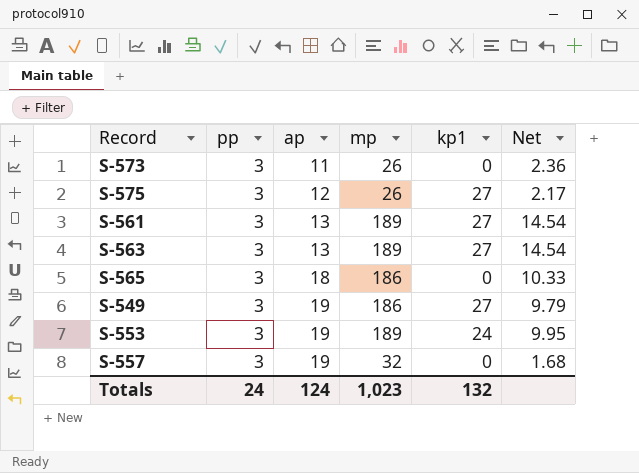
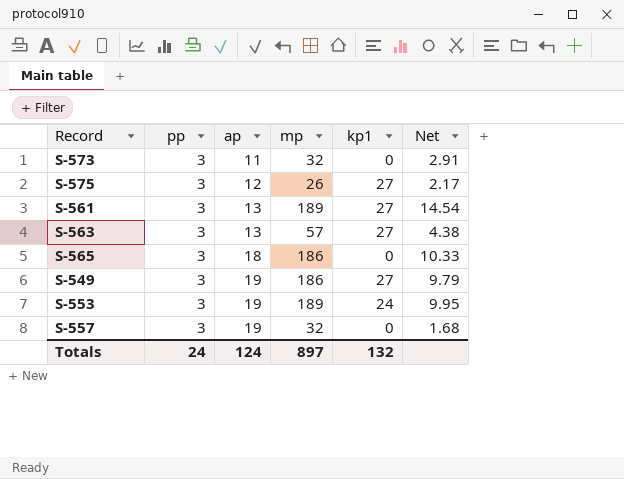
S-573 | mp: 26 -> 32
S-573 | Net: 2.36 -> 2.91
S-563 | mp: 189 -> 57
S-563 | Net: 14.54 -> 4.38
Totals | mp: 1,023 -> 897

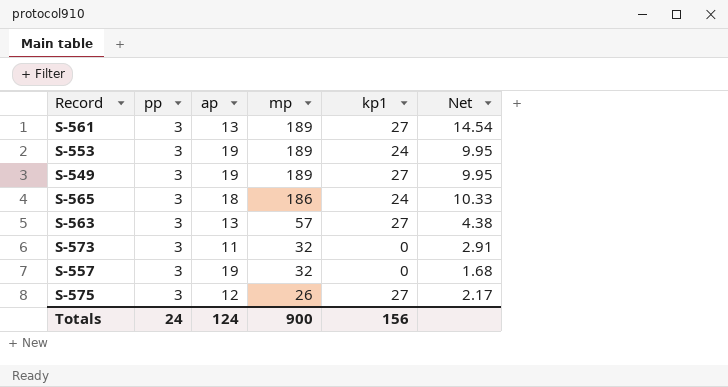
row order: ap ascending -> mp descending
S-549 | mp: 186 -> 189
S-549 | Net: 9.79 -> 9.95
S-565 | kp1: 0 -> 24
Totals | mp: 897 -> 900
Totals | kp1: 132 -> 156

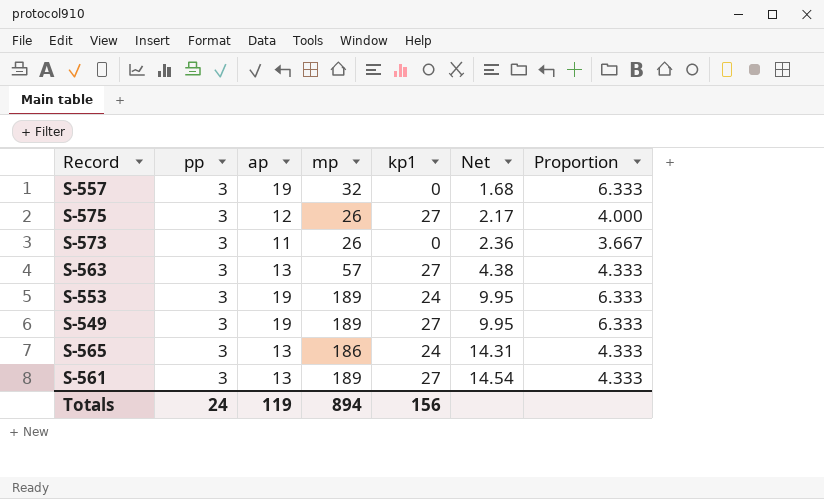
row order: mp descending -> Net ascending
column Proportion | formula: none -> [ap] / [pp]
S-573 | mp: 32 -> 26
S-573 | Net: 2.91 -> 2.36
S-565 | ap: 18 -> 13
S-565 | Net: 10.33 -> 14.31
Totals | ap: 124 -> 119
Totals | mp: 900 -> 894

